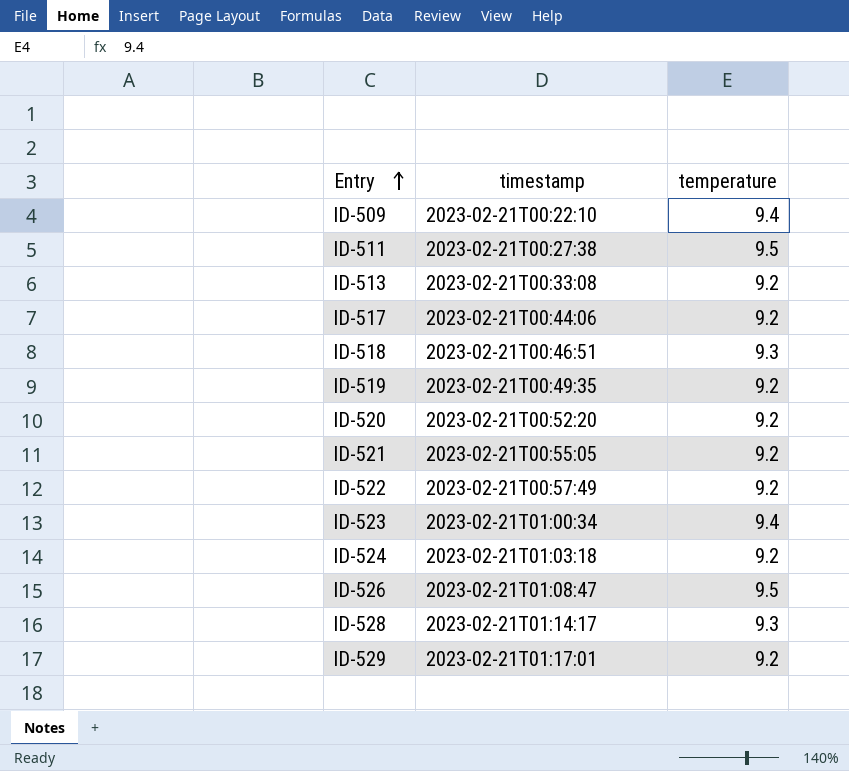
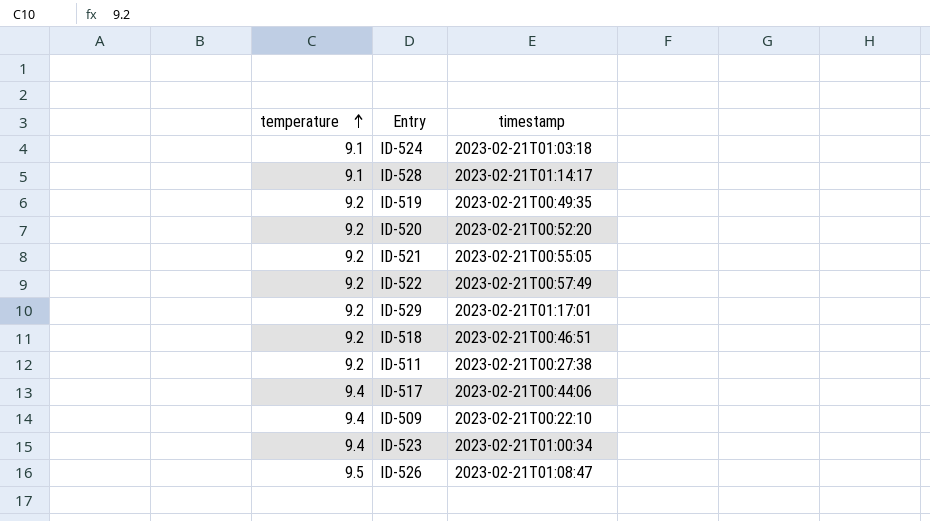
row order: Entry ascending -> temperature ascending
column temperature | position: 3 -> 1
row ID-513: 2023-02-21T00:33:08 | 9.2 -> none
ID-524 | temperature: 9.2 -> 9.1
ID-528 | temperature: 9.3 -> 9.1
ID-518 | temperature: 9.3 -> 9.2
ID-511 | temperature: 9.5 -> 9.2
ID-517 | temperature: 9.2 -> 9.4

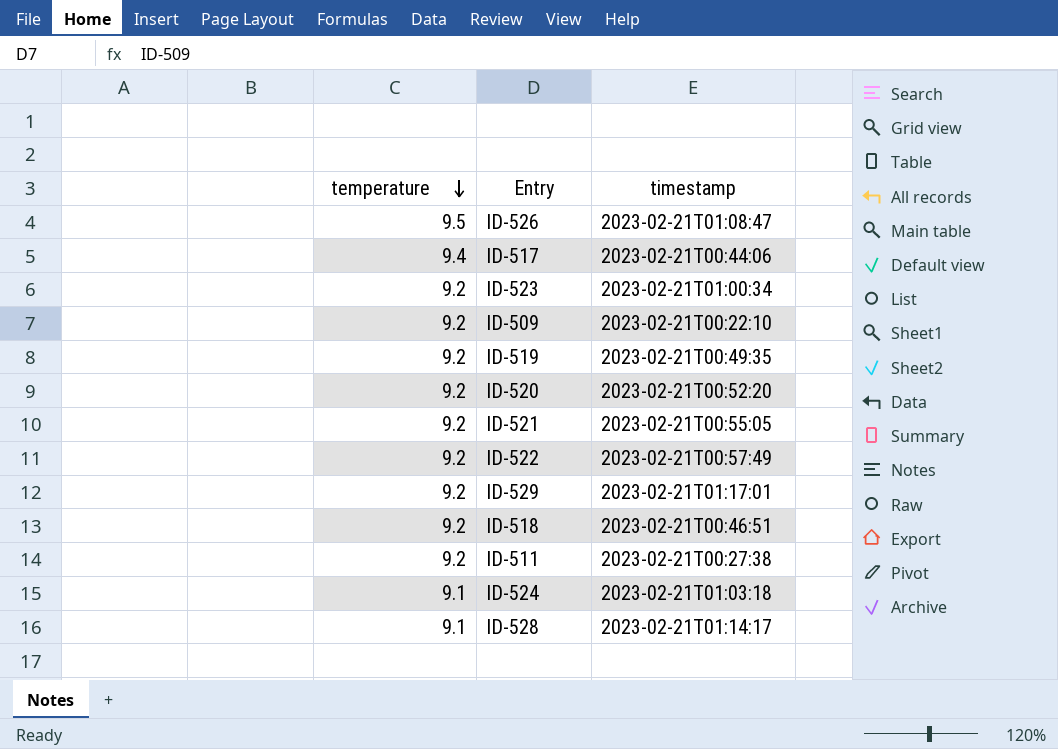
row order: temperature ascending -> temperature descending
ID-523 | temperature: 9.4 -> 9.2
ID-509 | temperature: 9.4 -> 9.2

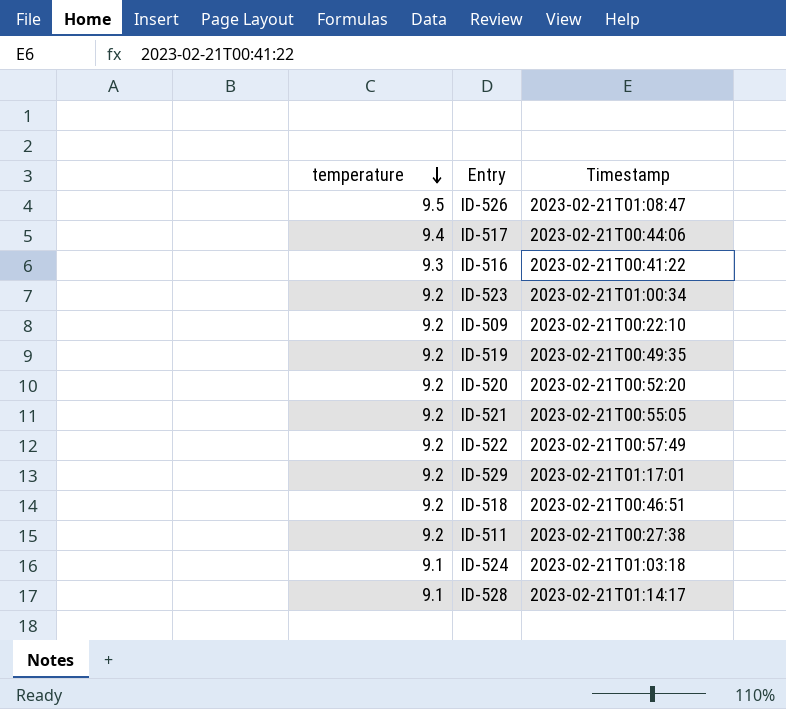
column name: timestamp -> Timestamp
row ID-516: none -> 9.3 | 2023-02-21T00:41:22

